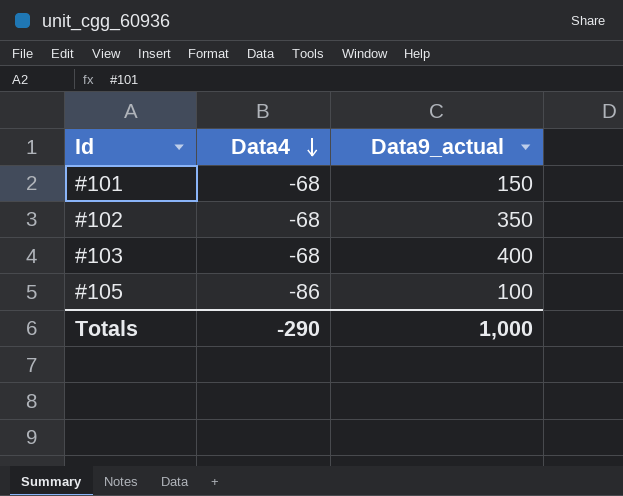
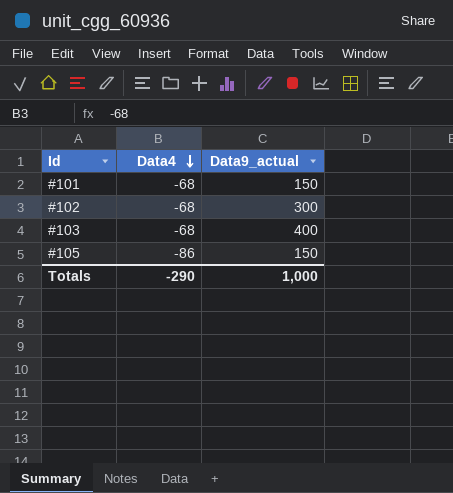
#102 | Data9_actual: 350 -> 300
#105 | Data9_actual: 100 -> 150

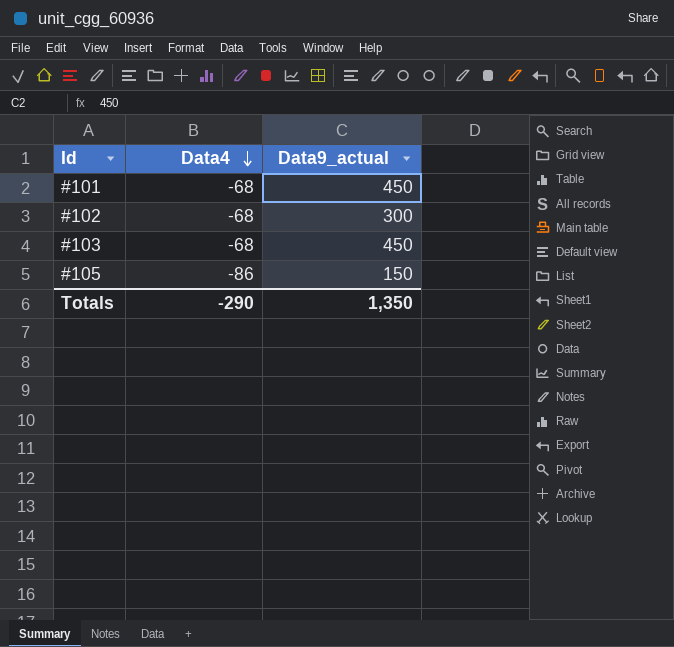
#101 | Data9_actual: 150 -> 450
#103 | Data9_actual: 400 -> 450
Totals | Data9_actual: 1,000 -> 1,350

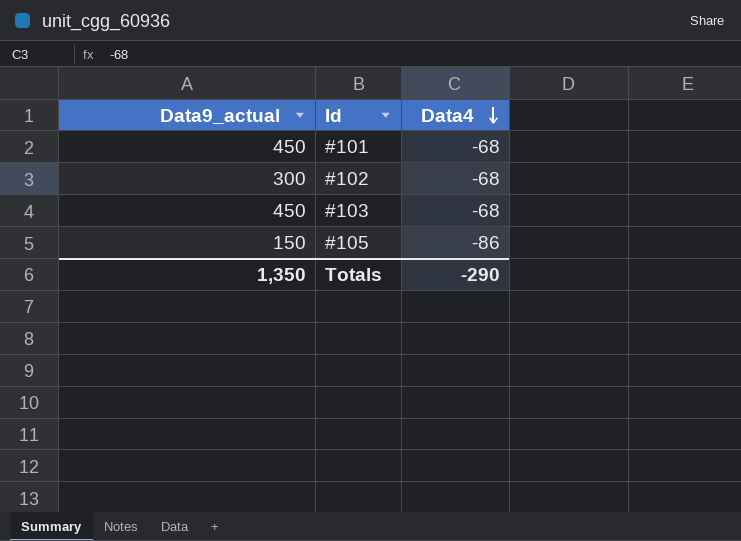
column Data9_actual | position: 3 -> 1

